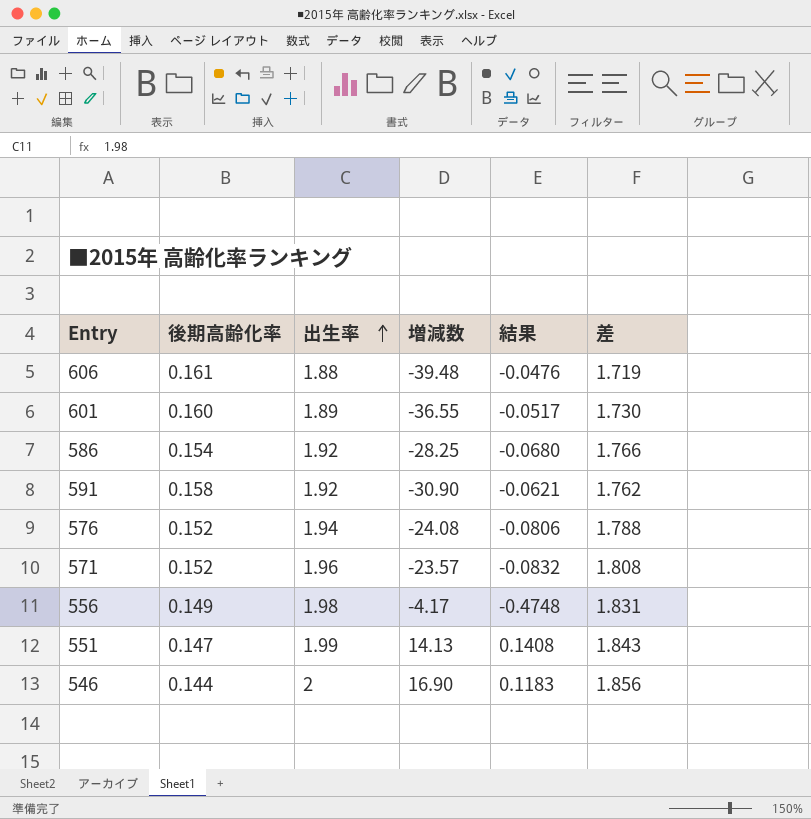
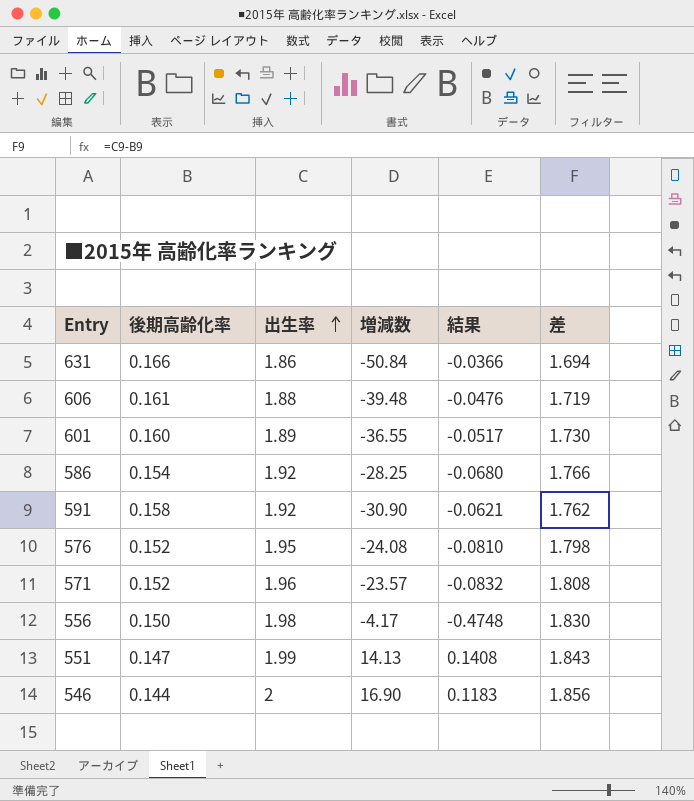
row 631: none -> 0.166 | 1.86 | -50.84 | -0.0366 | 1.694
576 | 出生率: 1.94 -> 1.95
576 | 結果: -0.0806 -> -0.0810
576 | 差: 1.788 -> 1.798
556 | 後期高齢化率: 0.149 -> 0.150
556 | 差: 1.831 -> 1.830

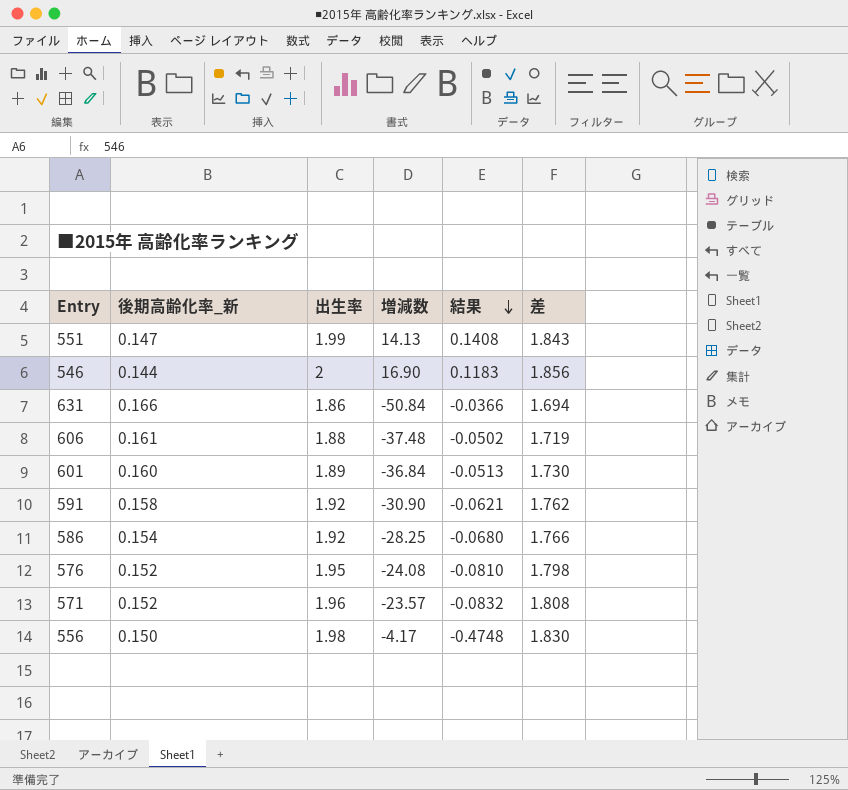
row order: 出生率 ascending -> 結果 descending
column name: 後期高齢化率 -> 後期高齢化率_新
606 | 増減数: -39.48 -> -37.48
606 | 結果: -0.0476 -> -0.0502
601 | 増減数: -36.55 -> -36.84
601 | 結果: -0.0517 -> -0.0513

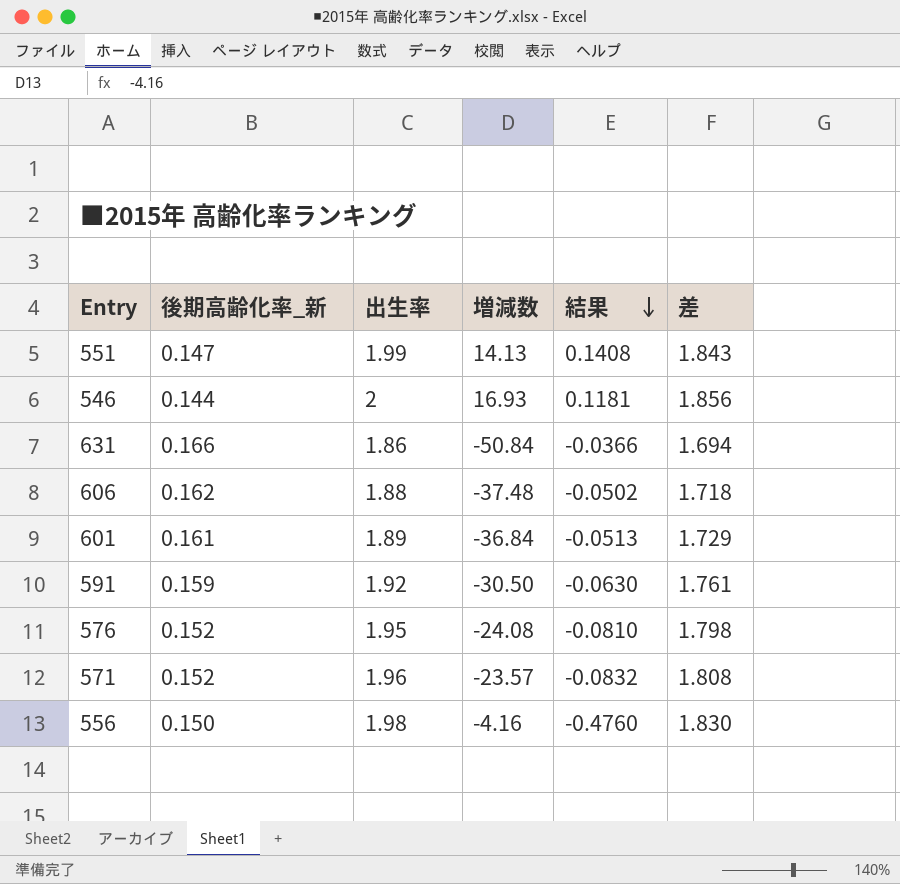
row 586: 0.154 | 1.92 | -28.25 | -0.0680 | 1.766 -> none
546 | 増減数: 16.90 -> 16.93
546 | 結果: 0.1183 -> 0.1181
606 | 後期高齢化率_新: 0.161 -> 0.162
606 | 差: 1.719 -> 1.718
601 | 後期高齢化率_新: 0.160 -> 0.161
601 | 差: 1.730 -> 1.729
591 | 後期高齢化率_新: 0.158 -> 0.159
591 | 増減数: -30.90 -> -30.50
591 | 結果: -0.0621 -> -0.0630
591 | 差: 1.762 -> 1.761
556 | 増減数: -4.17 -> -4.16
556 | 結果: -0.4748 -> -0.4760

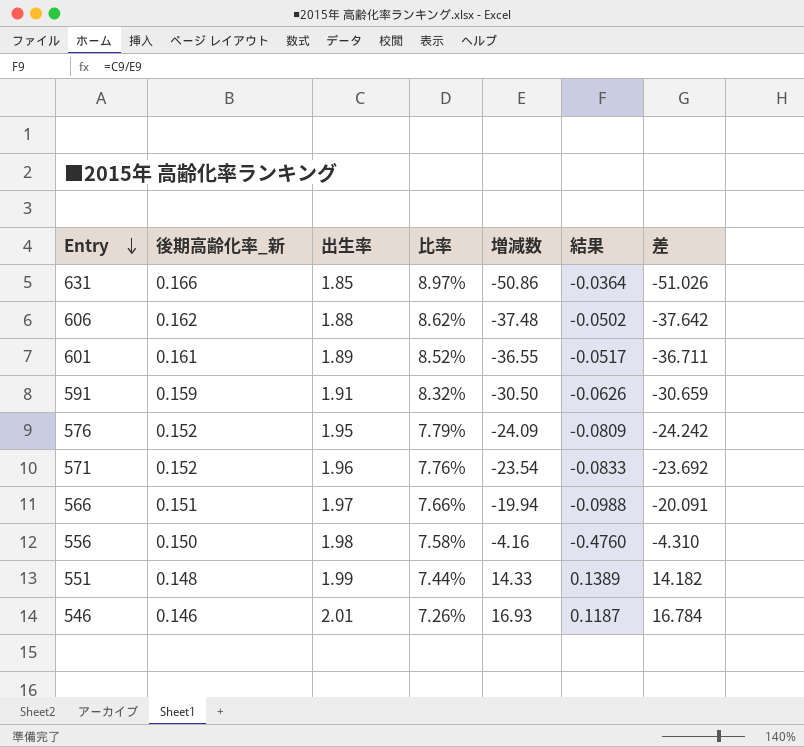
row order: 結果 descending -> Entry descending
column 比率 | formula: none -> [後期高齢化率_新] / [出生率]
column 差 | formula: [出生率] - [後期高齢化率_新] -> [増減数] - [後期高齢化率_新]
631 | 出生率: 1.86 -> 1.85
631 | 増減数: -50.84 -> -50.86
631 | 結果: -0.0366 -> -0.0364
601 | 増減数: -36.84 -> -36.55
601 | 結果: -0.0513 -> -0.0517
591 | 出生率: 1.92 -> 1.91
591 | 結果: -0.0630 -> -0.0626
576 | 増減数: -24.08 -> -24.09
576 | 結果: -0.0810 -> -0.0809
571 | 増減数: -23.57 -> -23.54
571 | 結果: -0.0832 -> -0.0833
row 566: none -> 0.151 | 1.97 | 7.66% | -19.94 | -0.0988 | -20.091
551 | 後期高齢化率_新: 0.147 -> 0.148
551 | 増減数: 14.13 -> 14.33
551 | 結果: 0.1408 -> 0.1389
546 | 後期高齢化率_新: 0.144 -> 0.146
546 | 出生率: 2 -> 2.01
546 | 結果: 0.1181 -> 0.1187

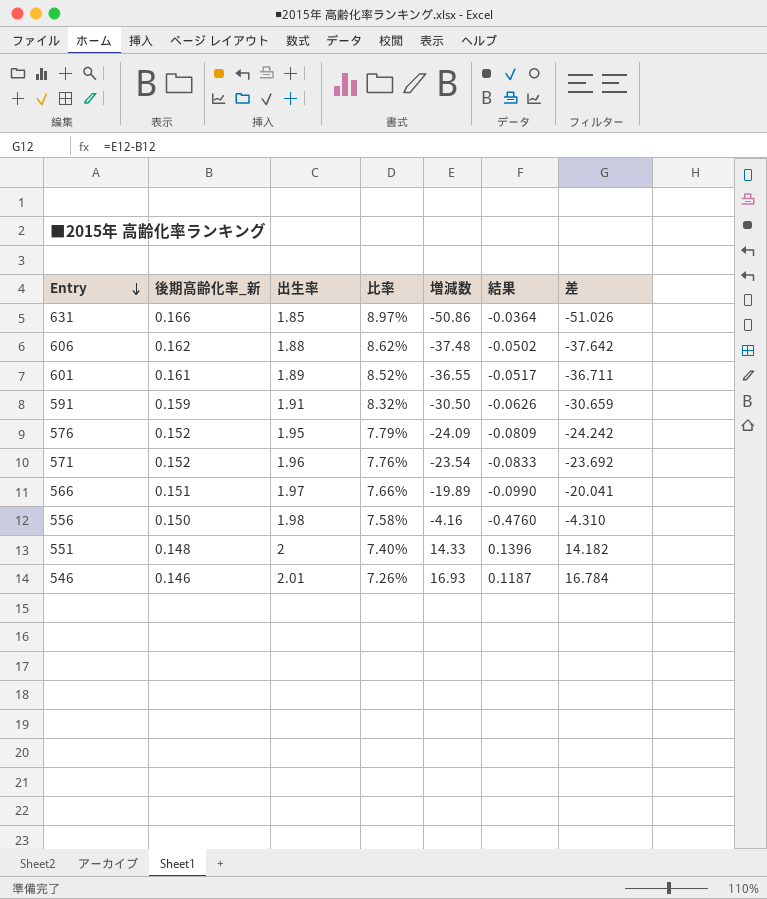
566 | 増減数: -19.94 -> -19.89
566 | 結果: -0.0988 -> -0.0990
566 | 差: -20.091 -> -20.041
551 | 出生率: 1.99 -> 2
551 | 比率: 7.44% -> 7.40%
551 | 結果: 0.1389 -> 0.1396

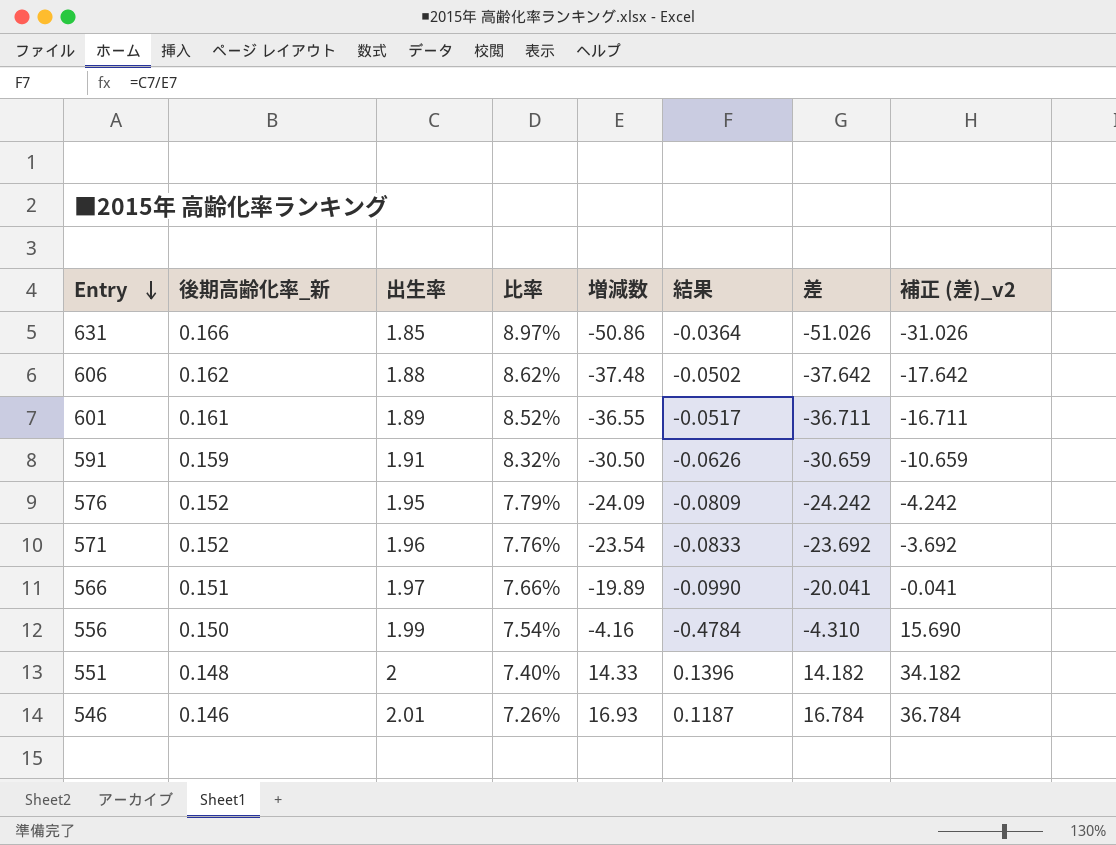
column 補正 (差)_v2 | formula: none -> [差] + 20
556 | 出生率: 1.98 -> 1.99
556 | 比率: 7.58% -> 7.54%
556 | 結果: -0.4760 -> -0.4784

